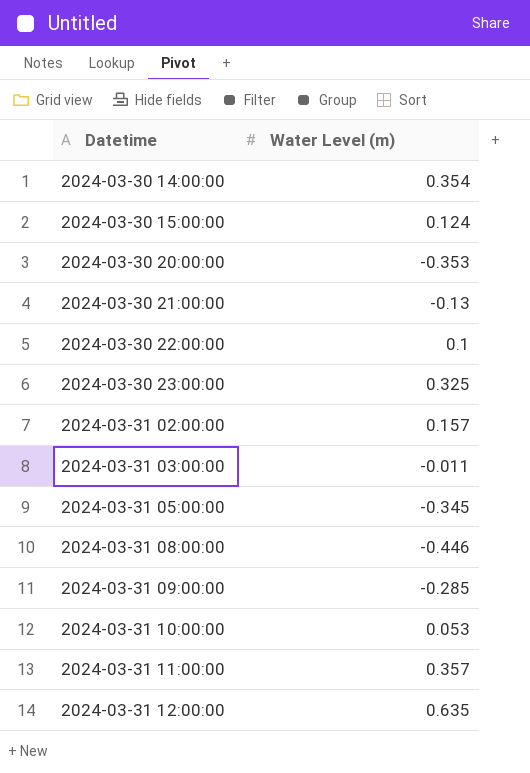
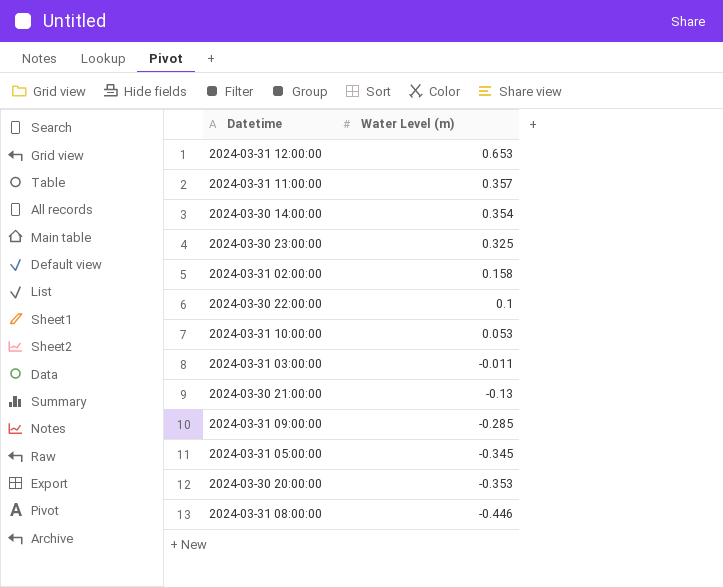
row order: Datetime ascending -> Water Level (m) descending
row 2024-03-30 15:00:00: 0.124 -> none
2024-03-31 12:00:00 | Water Level (m): 0.635 -> 0.653
2024-03-31 02:00:00 | Water Level (m): 0.157 -> 0.158

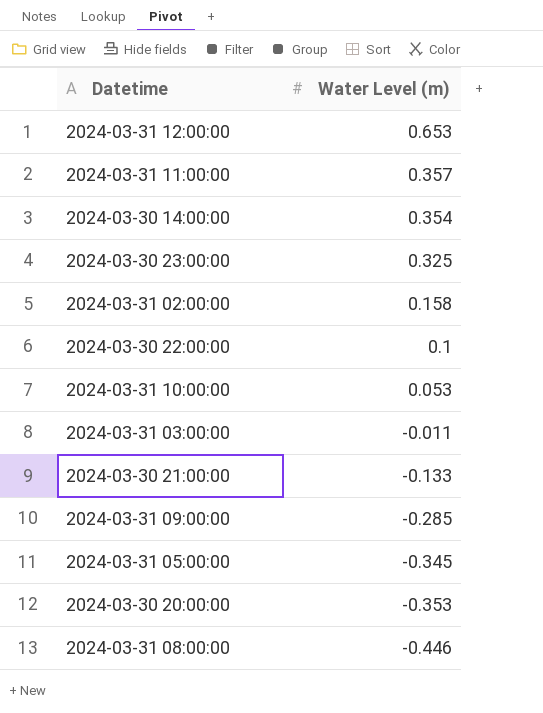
2024-03-30 21:00:00 | Water Level (m): -0.13 -> -0.133

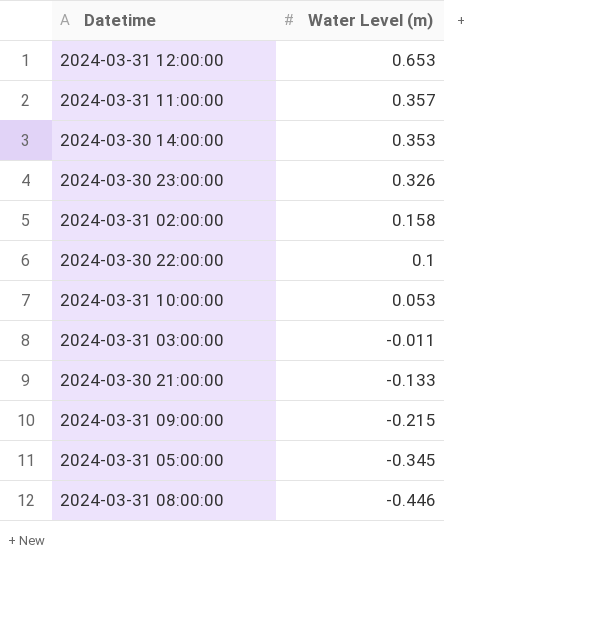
row 2024-03-30 20:00:00: -0.353 -> none
2024-03-30 14:00:00 | Water Level (m): 0.354 -> 0.353
2024-03-30 23:00:00 | Water Level (m): 0.325 -> 0.326
2024-03-31 09:00:00 | Water Level (m): -0.285 -> -0.215

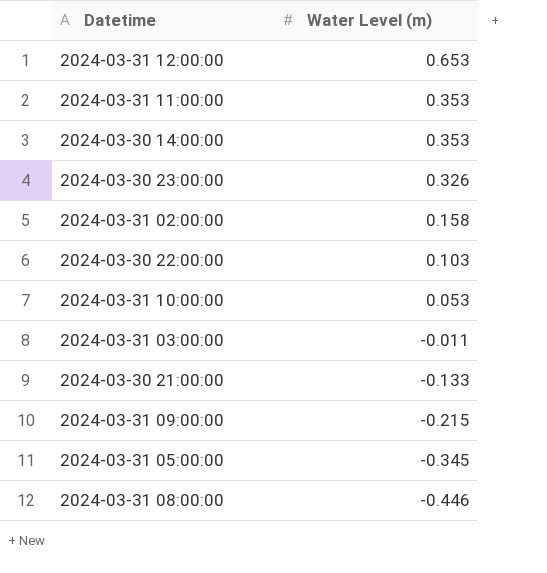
2024-03-31 11:00:00 | Water Level (m): 0.357 -> 0.353
2024-03-30 22:00:00 | Water Level (m): 0.1 -> 0.103

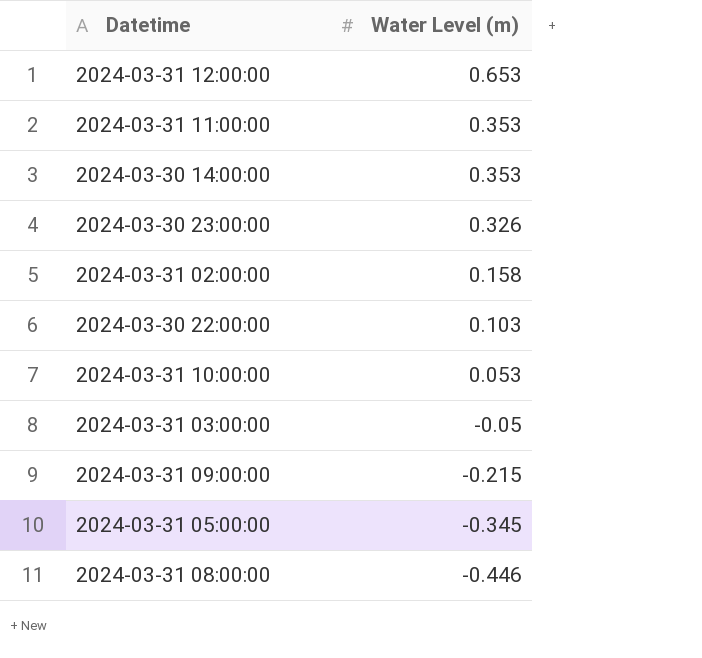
row 2024-03-30 21:00:00: -0.133 -> none
2024-03-31 03:00:00 | Water Level (m): -0.011 -> -0.05

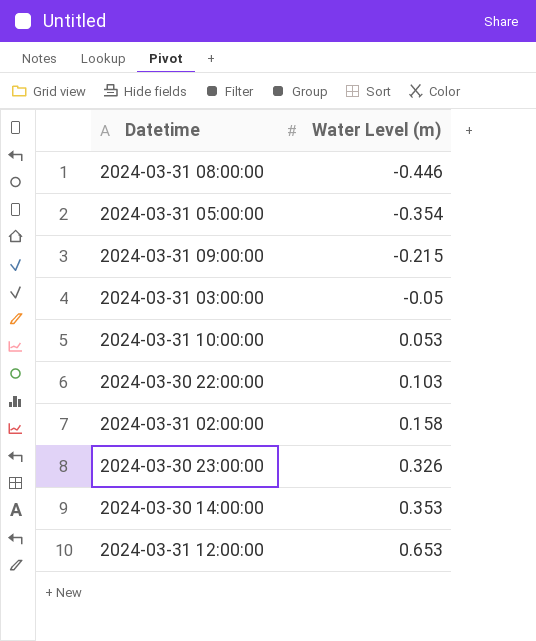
row order: Water Level (m) descending -> Water Level (m) ascending
row 2024-03-31 11:00:00: 0.353 -> none
2024-03-31 05:00:00 | Water Level (m): -0.345 -> -0.354

